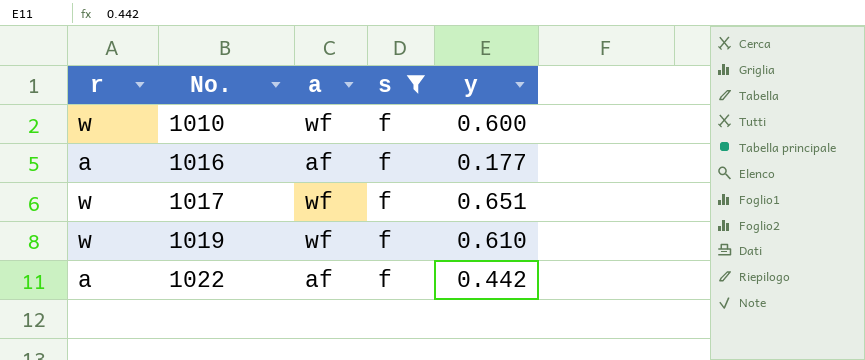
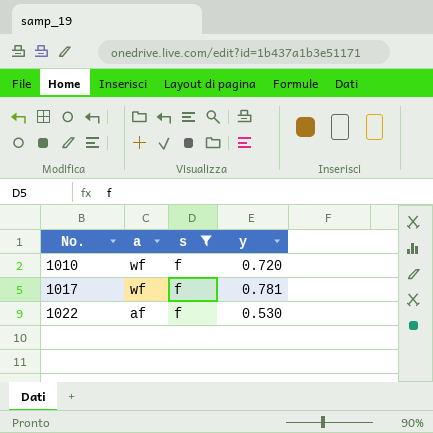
column r | position: 1 -> none
row 1016: a | af | f | 0.177 -> none
row 1019: w | wf | f | 0.610 -> none
1010 | y: 0.600 -> 0.720
1017 | y: 0.651 -> 0.781
1022 | y: 0.442 -> 0.530

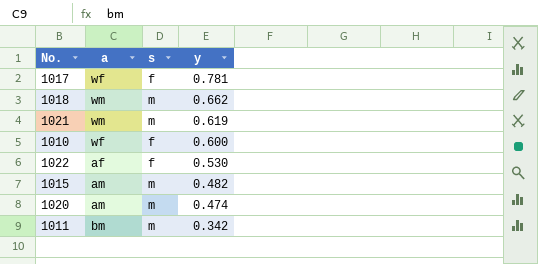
filter: s = f -> none
row order: No. ascending -> y descending
1010 | y: 0.720 -> 0.600

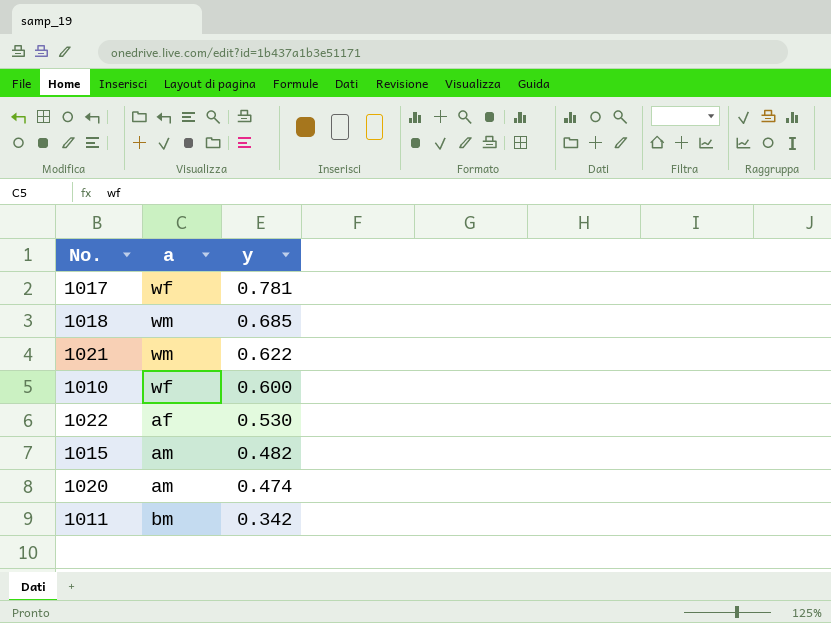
column s | position: 3 -> none
1018 | y: 0.662 -> 0.685
1021 | y: 0.619 -> 0.622

